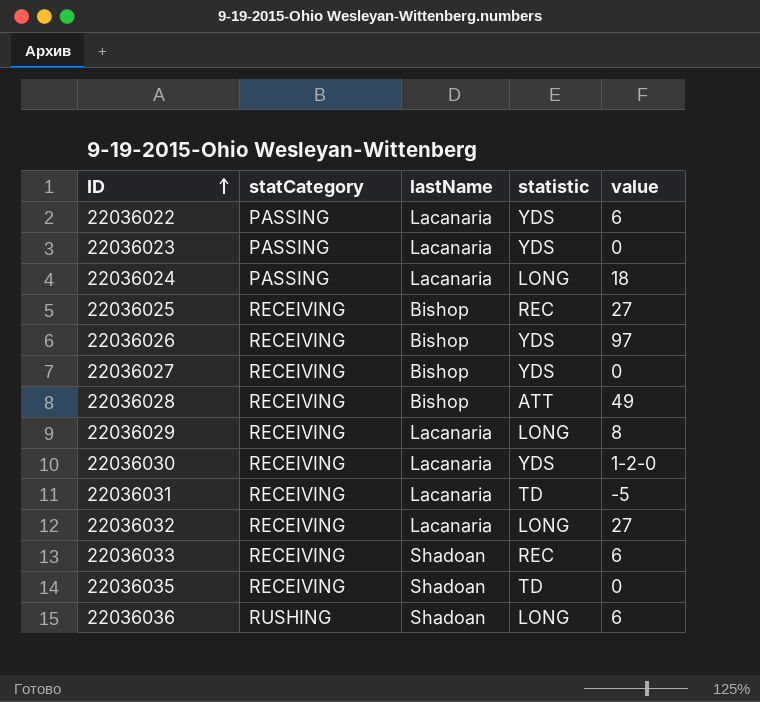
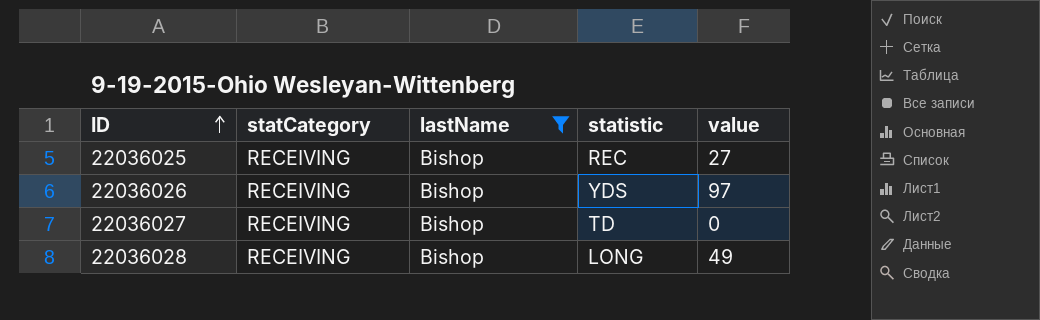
filter: none -> lastName = Bishop
22036027 | statistic: YDS -> TD
22036028 | statistic: ATT -> LONG

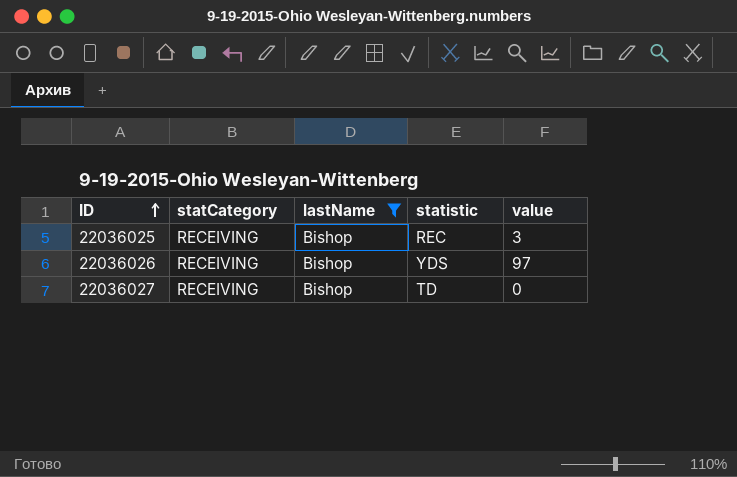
row 22036028: RECEIVING | Bishop | LONG | 49 -> none
22036025 | value: 27 -> 3

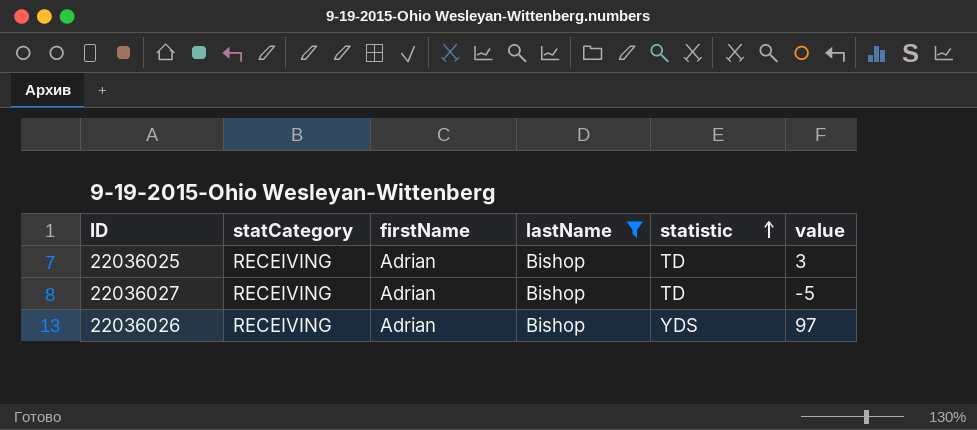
row order: ID ascending -> statistic ascending
column firstName | position: none -> 3
22036025 | statistic: REC -> TD
22036027 | value: 0 -> -5

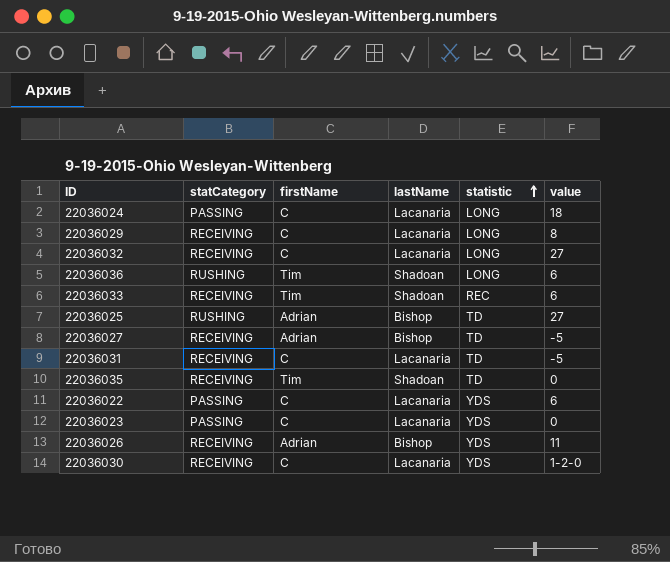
filter: lastName = Bishop -> none
22036025 | statCategory: RECEIVING -> RUSHING
22036025 | value: 3 -> 27
22036026 | value: 97 -> 11

